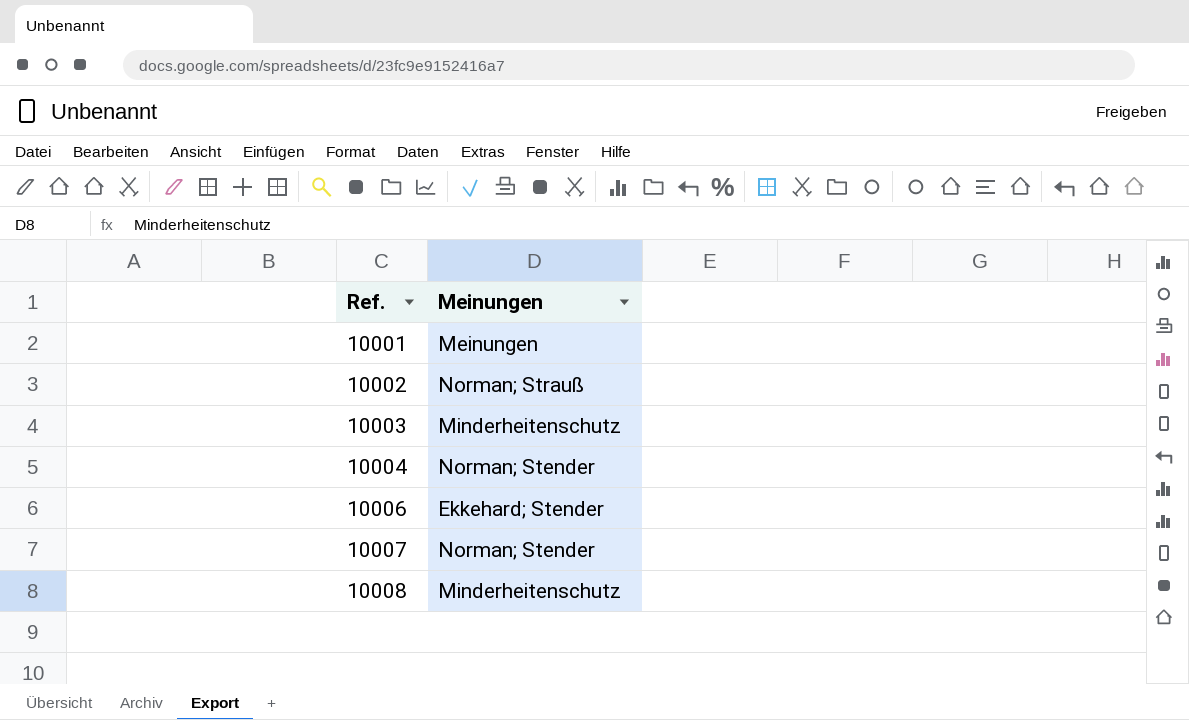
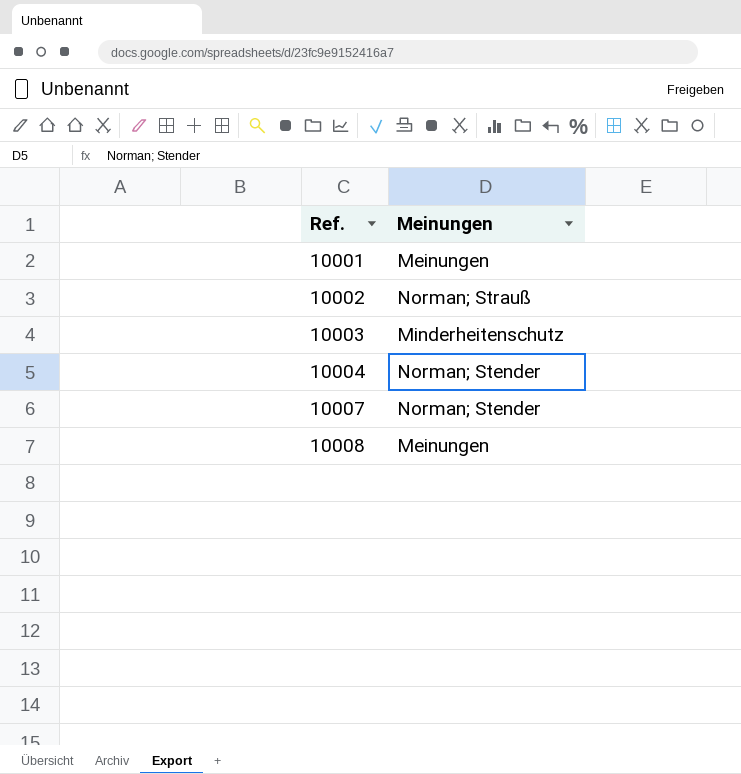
row 10006: Ekkehard; Stender -> none
10008 | Meinungen: Minderheitenschutz -> Meinungen

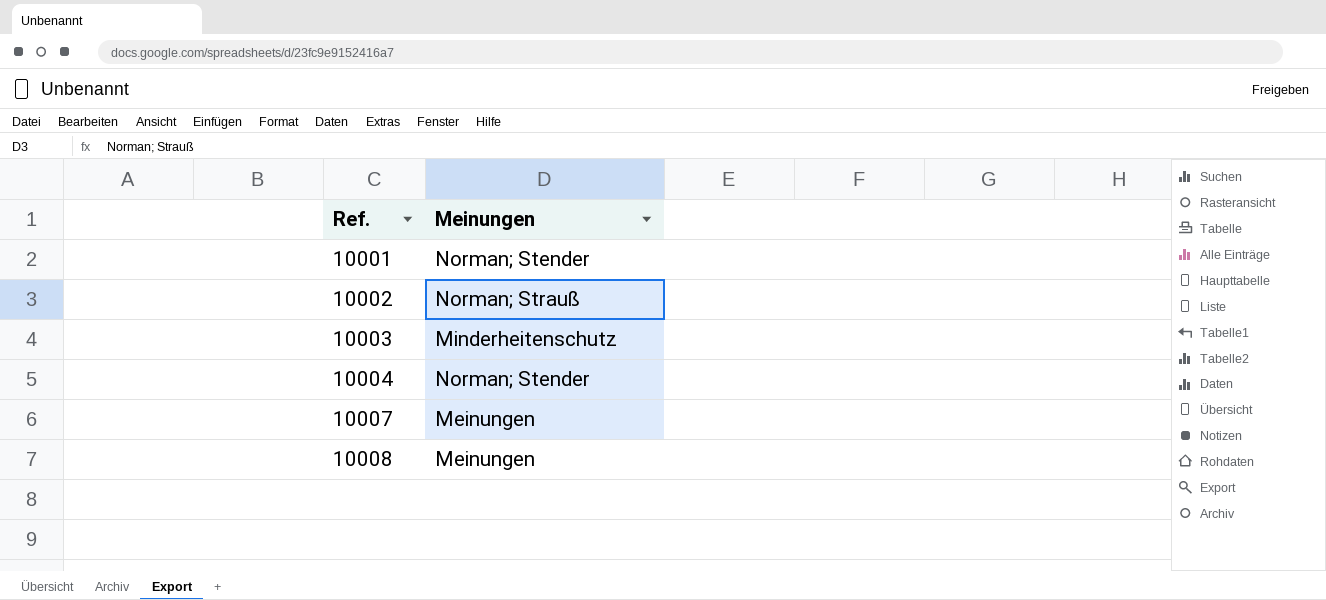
10001 | Meinungen: Meinungen -> Norman; Stender
10007 | Meinungen: Norman; Stender -> Meinungen

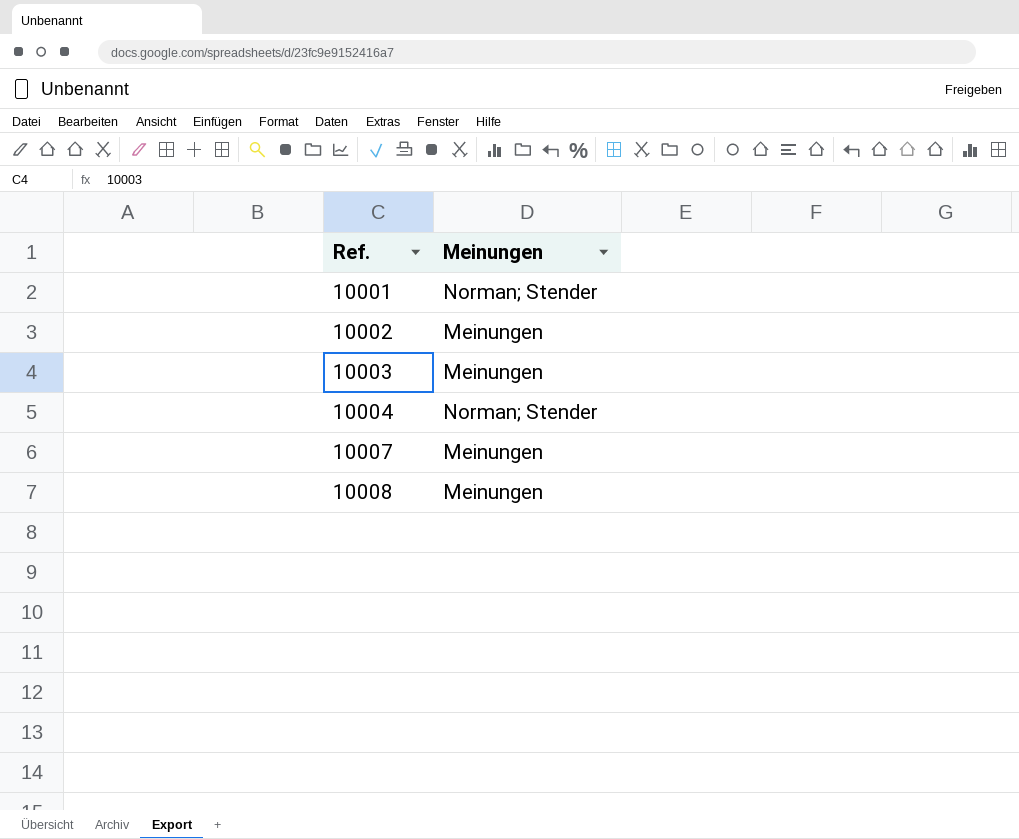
10002 | Meinungen: Norman; Strauß -> Meinungen
10003 | Meinungen: Minderheitenschutz -> Meinungen

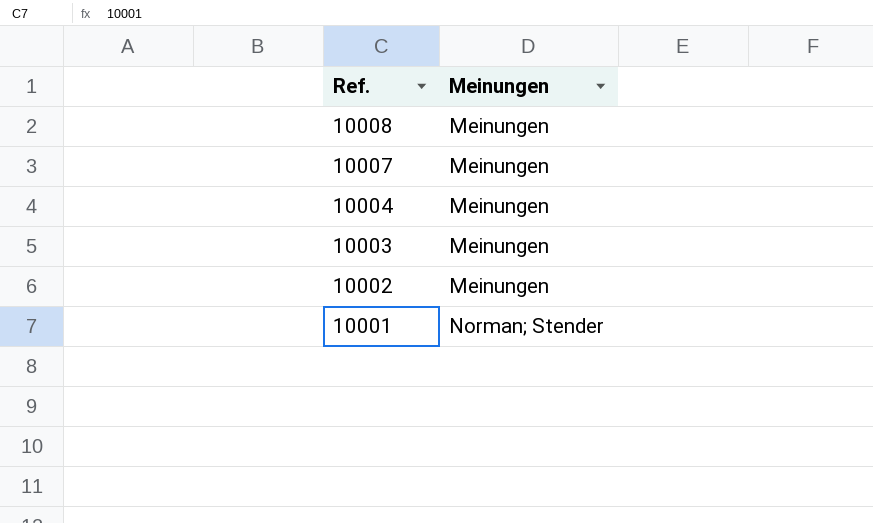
row order: Ref. ascending -> Ref. descending
10004 | Meinungen: Norman; Stender -> Meinungen

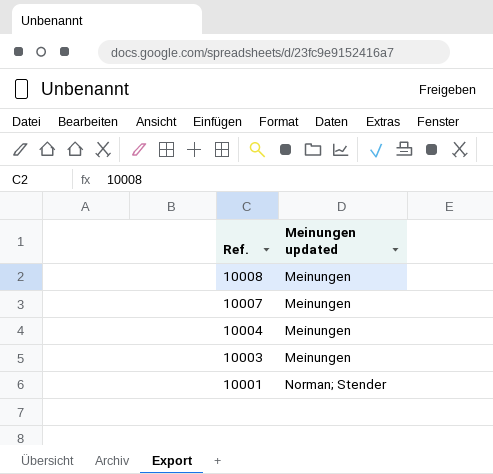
column name: Meinungen -> Meinungen updated
row 10002: Meinungen -> none

